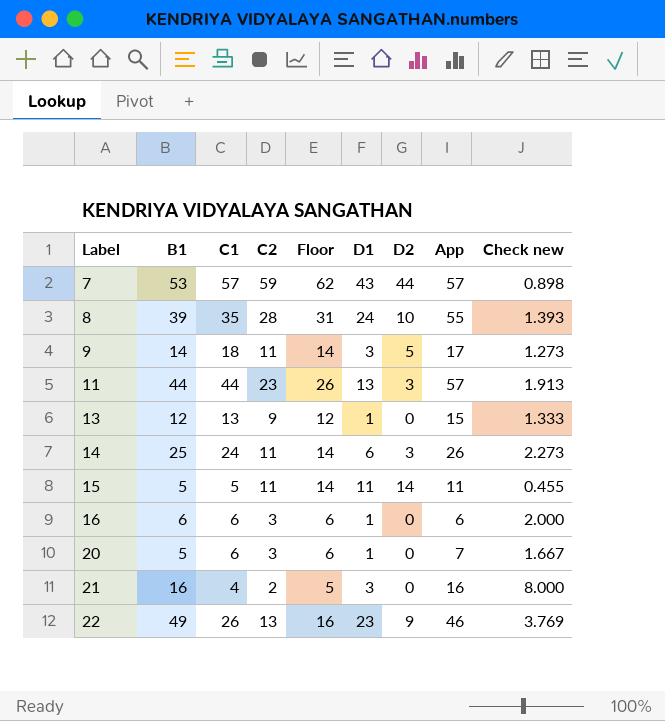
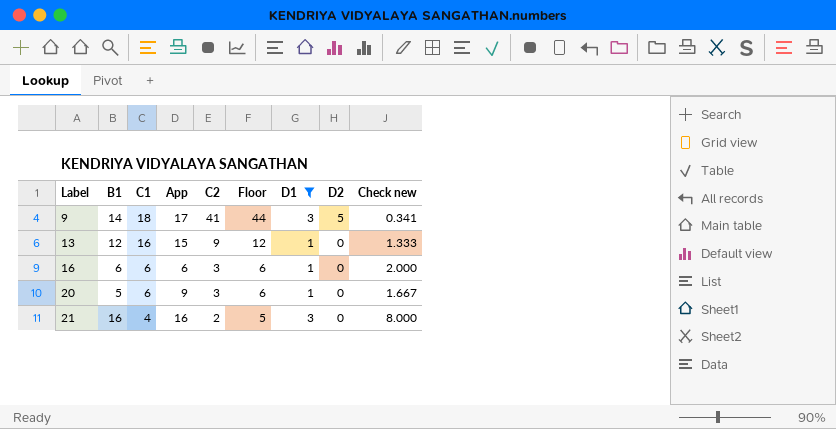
filter: none -> D1 <= 3
column App | position: 8 -> 4
9 | C2: 11 -> 41
9 | Floor: 14 -> 44
9 | Check new: 1.273 -> 0.341
13 | C1: 13 -> 16
20 | App: 7 -> 9

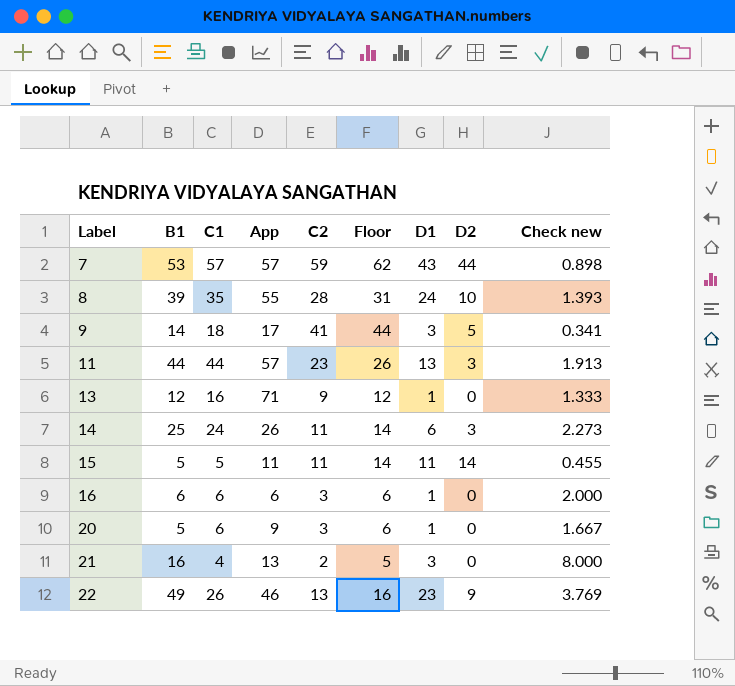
filter: D1 <= 3 -> none
13 | App: 15 -> 71
21 | App: 16 -> 13

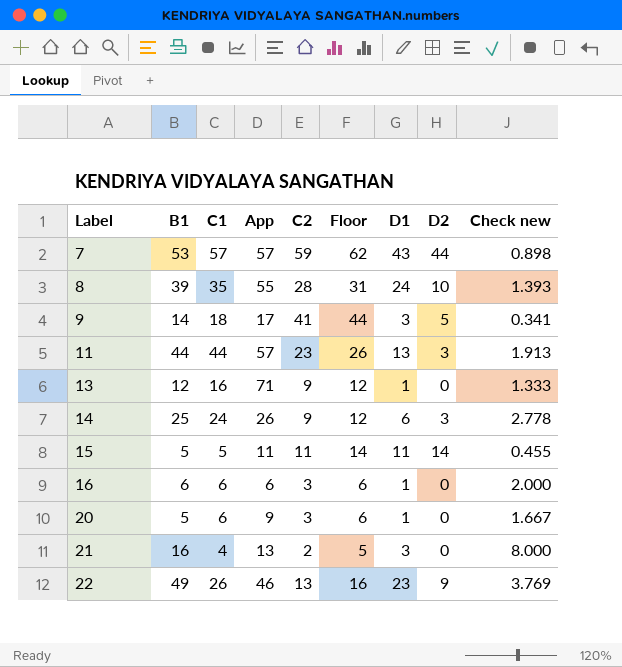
14 | C2: 11 -> 9
14 | Floor: 14 -> 12
14 | Check new: 2.273 -> 2.778

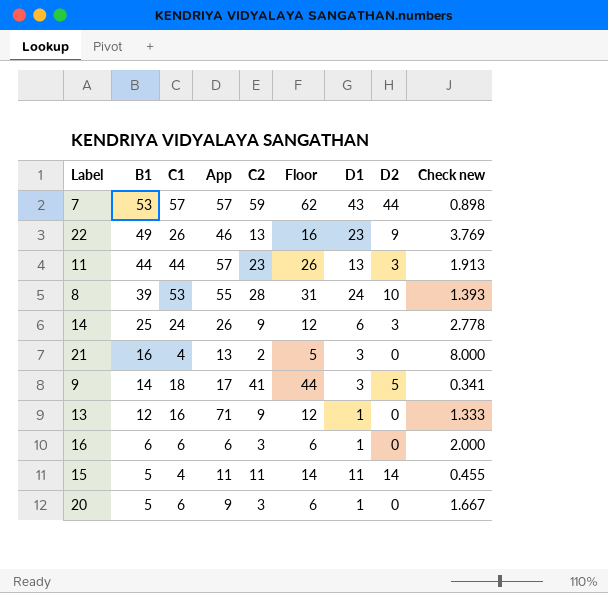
row order: Label ascending -> B1 descending
8 | C1: 35 -> 53
15 | C1: 5 -> 4

